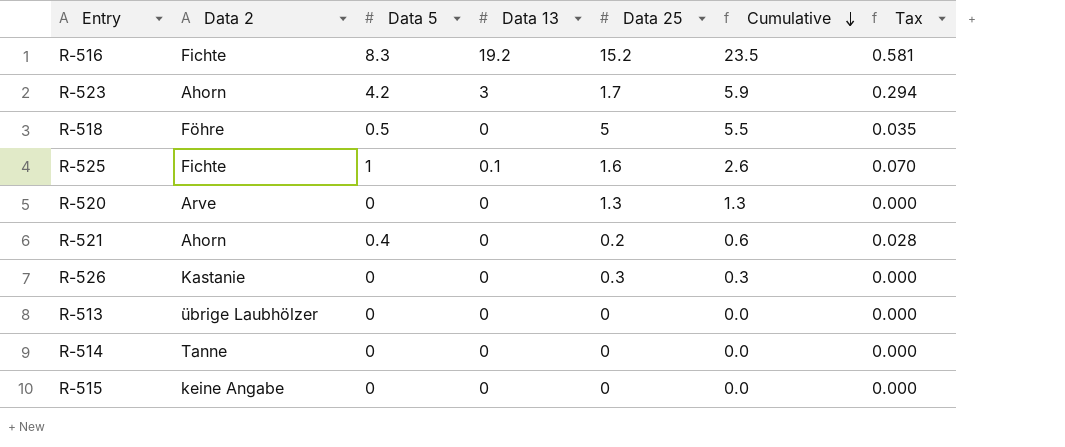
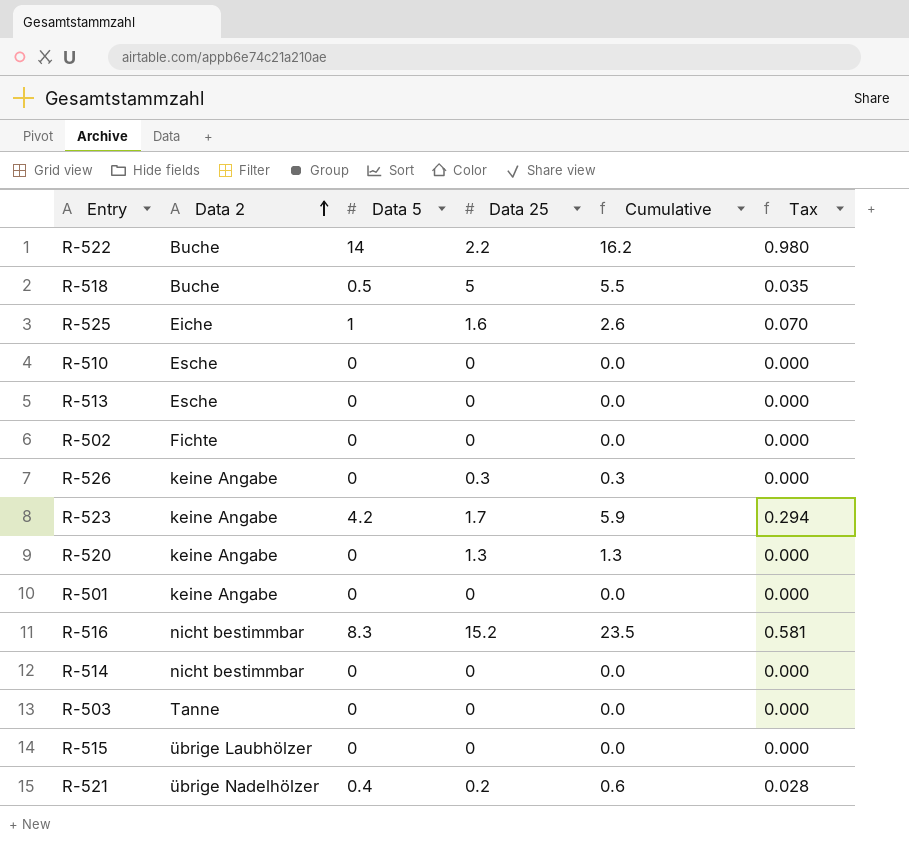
row order: Cumulative descending -> Data 2 ascending
column Data 13 | position: 4 -> none
row R-522: none -> Buche | 14 | 2.2 | 16.2 | 0.980
R-518 | Data 2: Föhre -> Buche
R-525 | Data 2: Fichte -> Eiche
row R-510: none -> Esche | 0 | 0 | 0.0 | 0.000
R-513 | Data 2: übrige Laubhölzer -> Esche
row R-502: none -> Fichte | 0 | 0 | 0.0 | 0.000
R-526 | Data 2: Kastanie -> keine Angabe
R-523 | Data 2: Ahorn -> keine Angabe
R-520 | Data 2: Arve -> keine Angabe
row R-501: none -> keine Angabe | 0 | 0 | 0.0 | 0.000
R-516 | Data 2: Fichte -> nicht bestimmbar
R-514 | Data 2: Tanne -> nicht bestimmbar
row R-503: none -> Tanne | 0 | 0 | 0.0 | 0.000
R-515 | Data 2: keine Angabe -> übrige Laubhölzer
R-521 | Data 2: Ahorn -> übrige Nadelhölzer

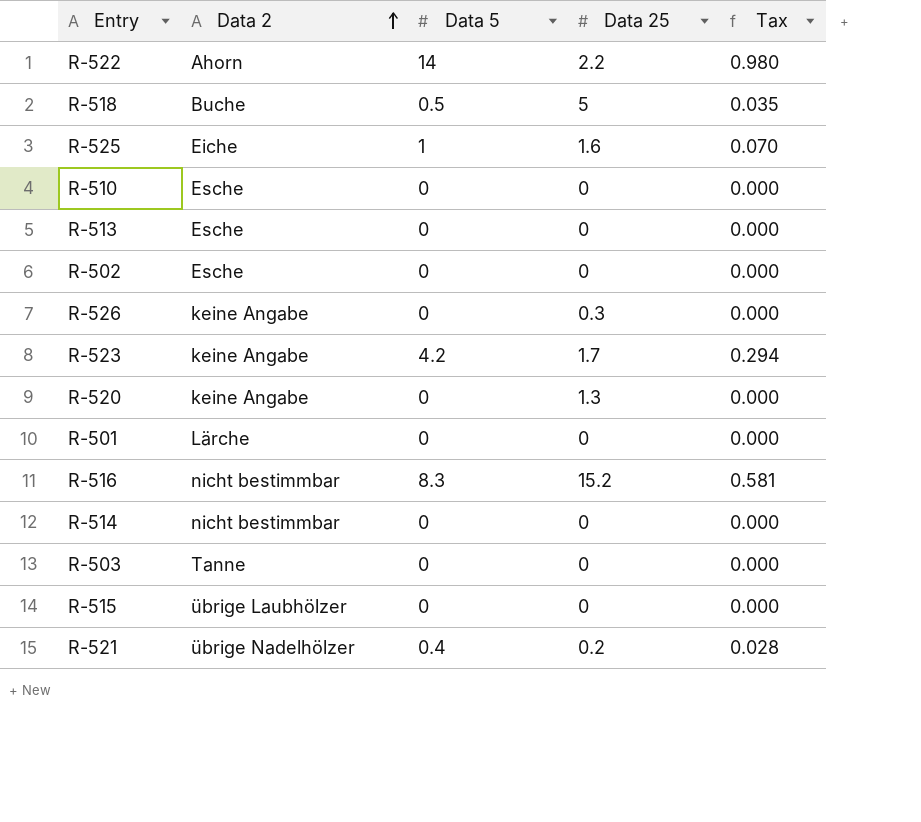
column Cumulative | formula: [Data 5] + [Data 25] -> none
R-522 | Data 2: Buche -> Ahorn
R-502 | Data 2: Fichte -> Esche
R-501 | Data 2: keine Angabe -> Lärche

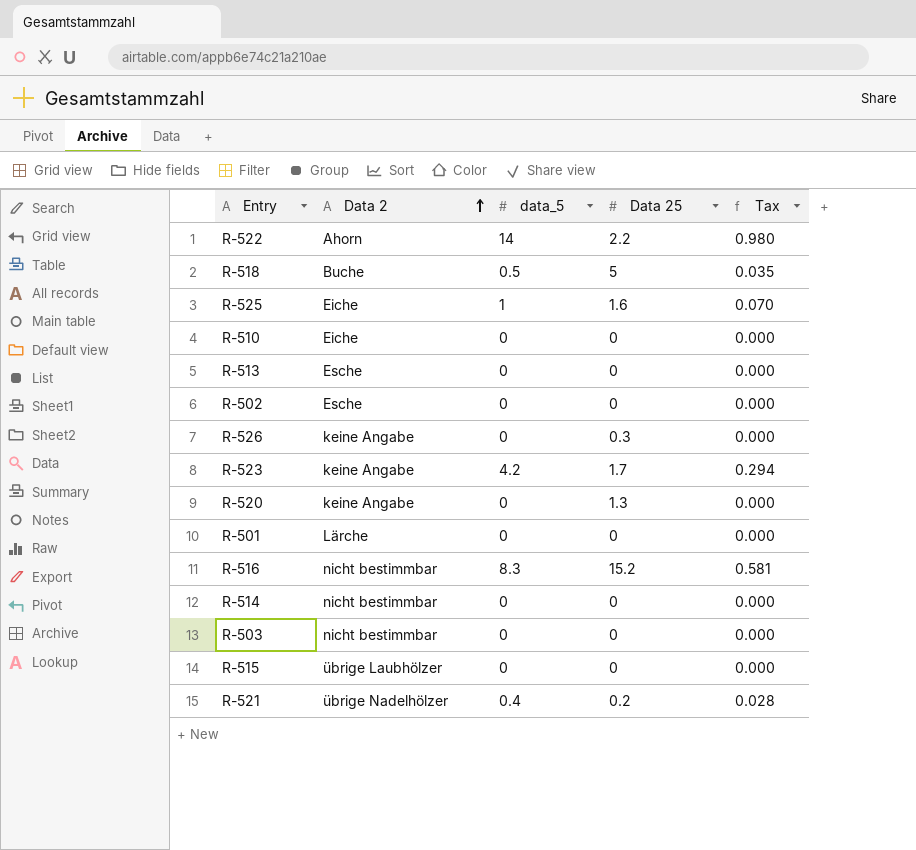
column name: Data 5 -> data_5
R-510 | Data 2: Esche -> Eiche
R-503 | Data 2: Tanne -> nicht bestimmbar

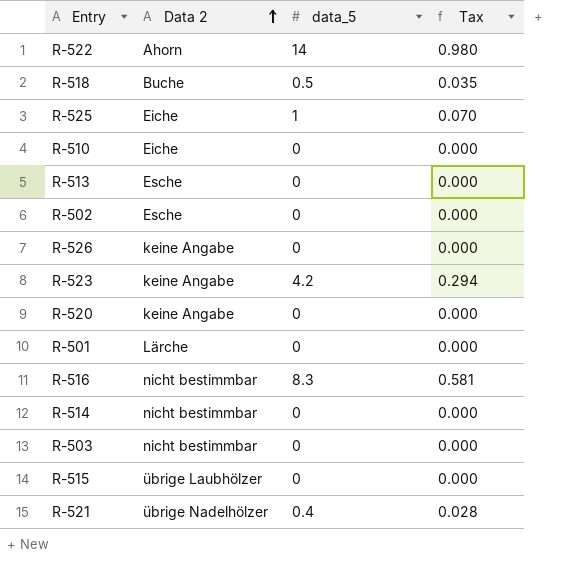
column Data 25 | position: 4 -> none

